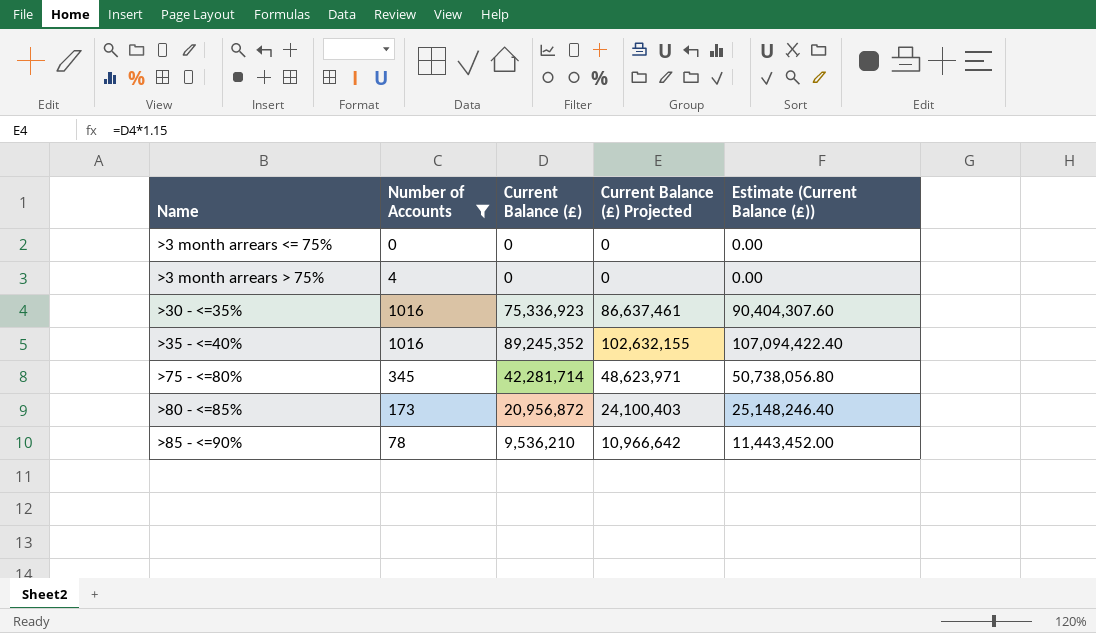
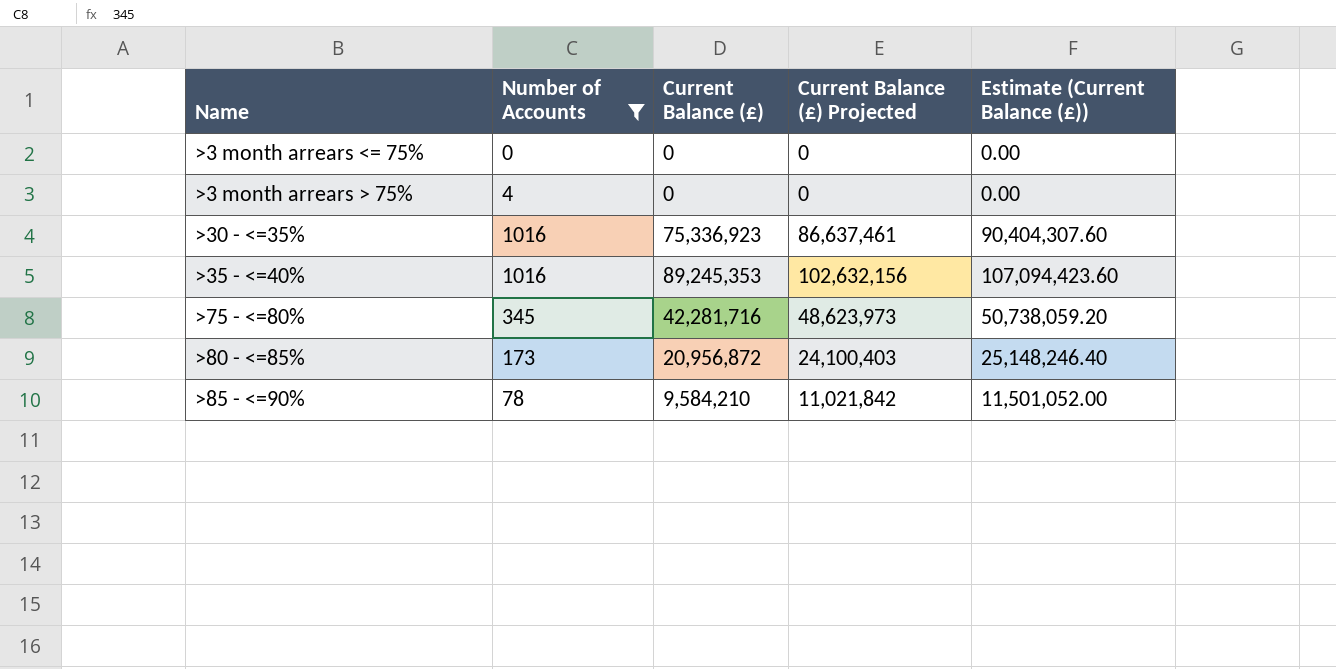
>35 - <=40% | Current Balance (£): 89,245,352 -> 89,245,353
>35 - <=40% | Current Balance (£) Projected: 102,632,155 -> 102,632,156
>35 - <=40% | Estimate (Current Balance (£)): 107,094,422.40 -> 107,094,423.60
>75 - <=80% | Current Balance (£): 42,281,714 -> 42,281,716
>75 - <=80% | Current Balance (£) Projected: 48,623,971 -> 48,623,973
>75 - <=80% | Estimate (Current Balance (£)): 50,738,056.80 -> 50,738,059.20
>85 - <=90% | Current Balance (£): 9,536,210 -> 9,584,210
>85 - <=90% | Current Balance (£) Projected: 10,966,642 -> 11,021,842
>85 - <=90% | Estimate (Current Balance (£)): 11,443,452.00 -> 11,501,052.00

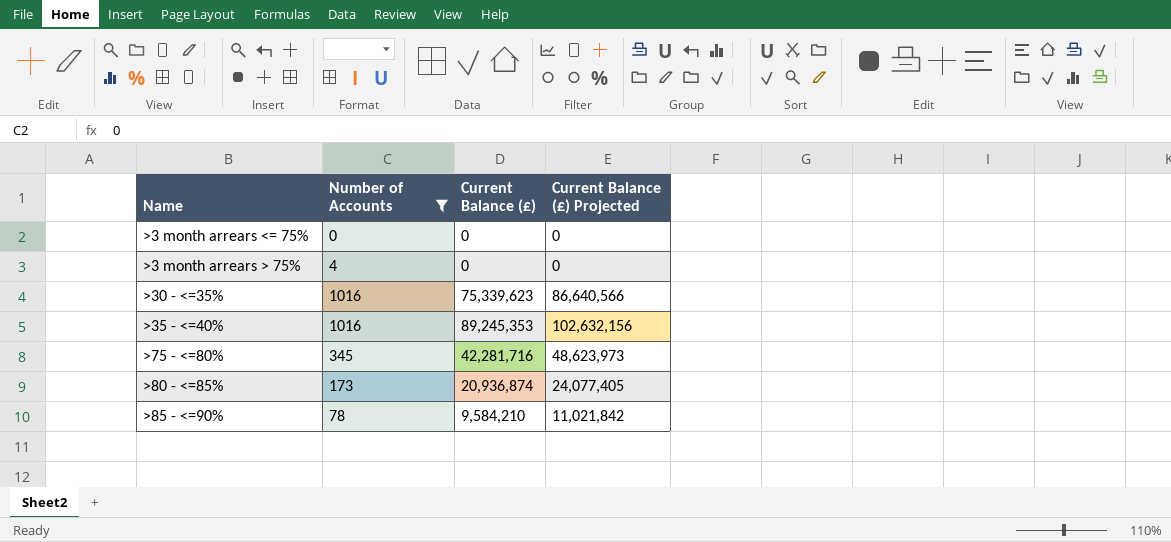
column Estimate (Current Balance (£)) | formula: [Current Balance (£)] * 1.2 -> none
>30 - <=35% | Current Balance (£): 75,336,923 -> 75,339,623
>30 - <=35% | Current Balance (£) Projected: 86,637,461 -> 86,640,566
>80 - <=85% | Current Balance (£): 20,956,872 -> 20,936,874
>80 - <=85% | Current Balance (£) Projected: 24,100,403 -> 24,077,405

